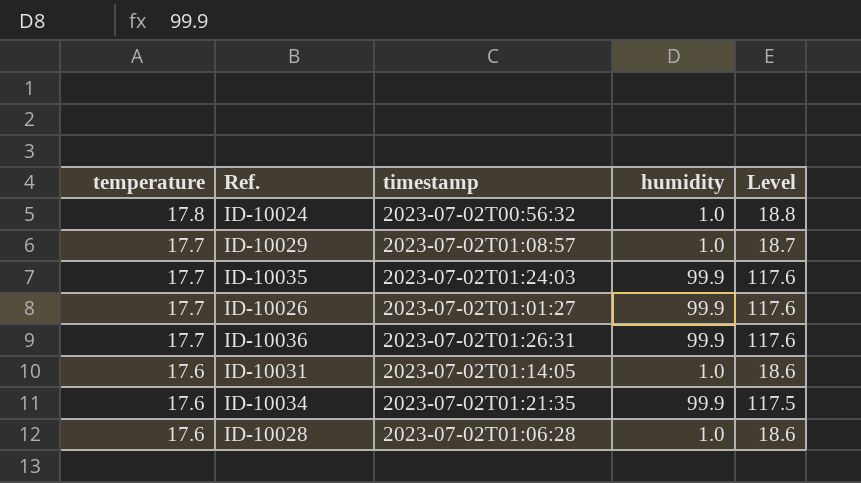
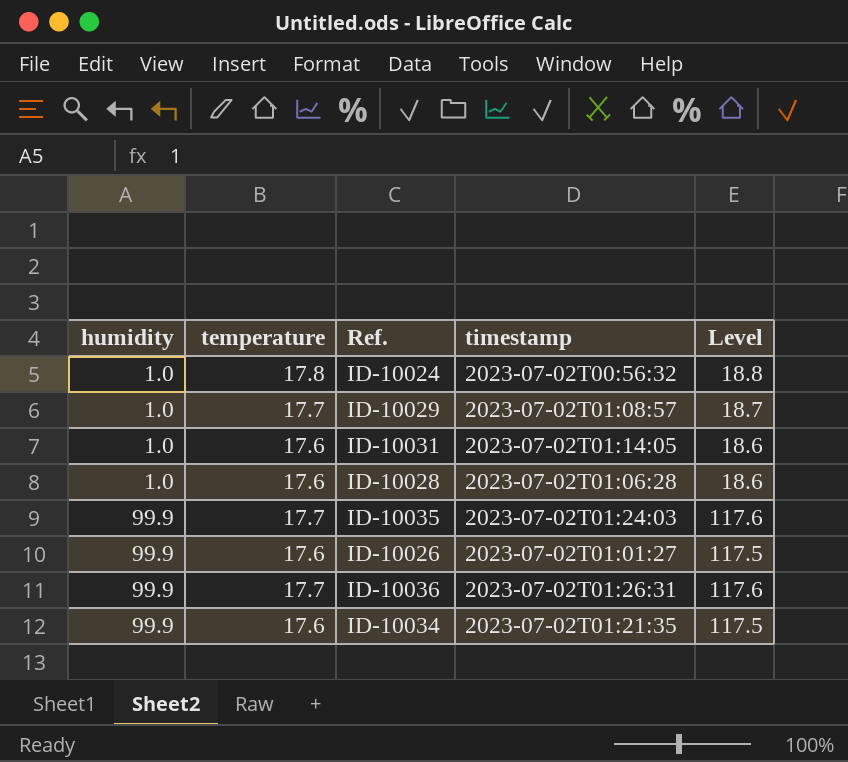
row order: temperature descending -> humidity ascending
column humidity | position: 4 -> 1
ID-10026 | temperature: 17.7 -> 17.6
ID-10026 | Level: 117.6 -> 117.5

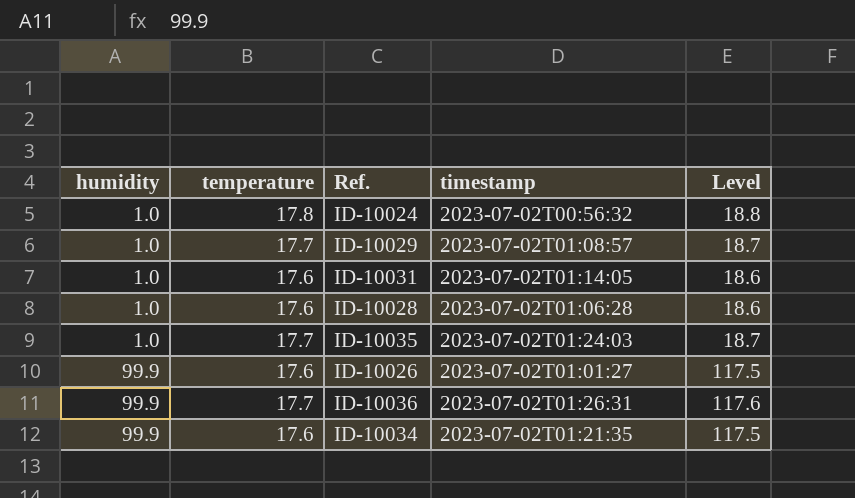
ID-10035 | humidity: 99.9 -> 1.0
ID-10035 | Level: 117.6 -> 18.7

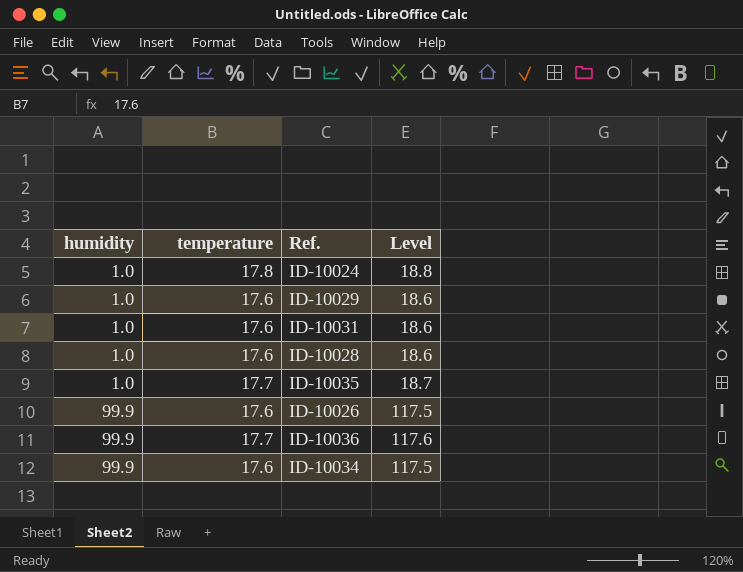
column timestamp | position: 4 -> none
ID-10029 | temperature: 17.7 -> 17.6
ID-10029 | Level: 18.7 -> 18.6

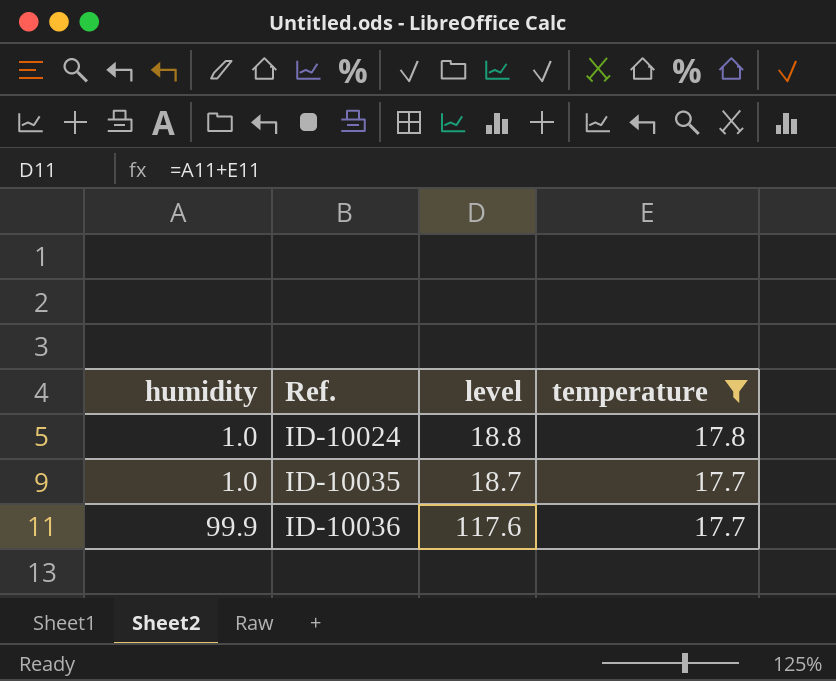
filter: none -> temperature != 17.6
column name: Level -> level
column temperature | position: 2 -> 4

